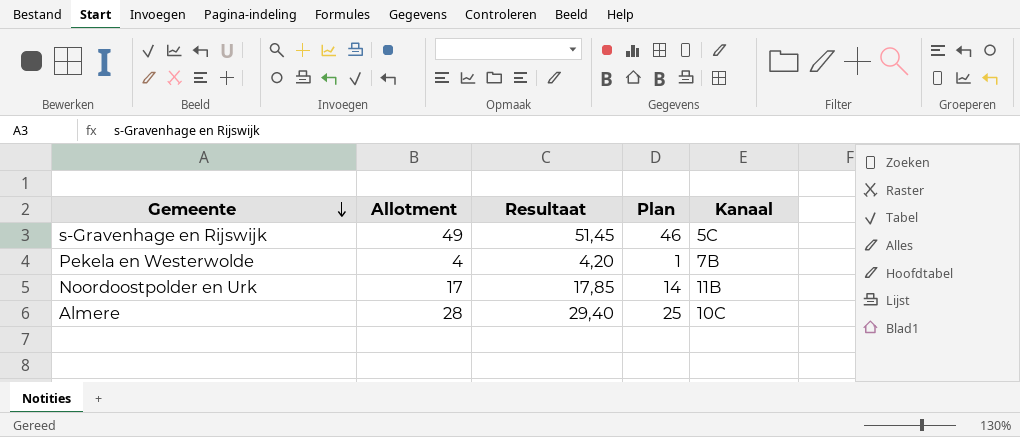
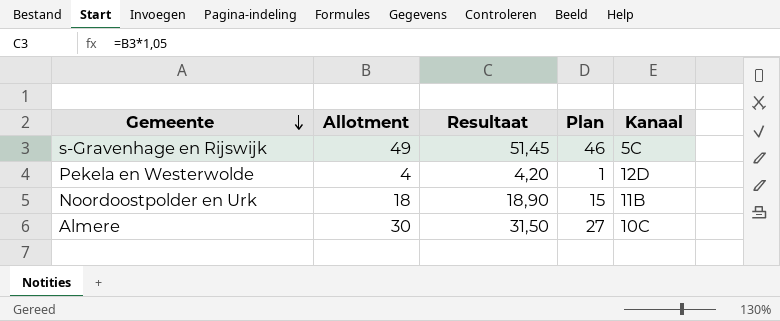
Pekela en Westerwolde | Kanaal: 7B -> 12D
Noordoostpolder en Urk | Allotment: 17 -> 18
Noordoostpolder en Urk | Resultaat: 17,85 -> 18,90
Noordoostpolder en Urk | Plan: 14 -> 15
Almere | Allotment: 28 -> 30
Almere | Resultaat: 29,40 -> 31,50
Almere | Plan: 25 -> 27

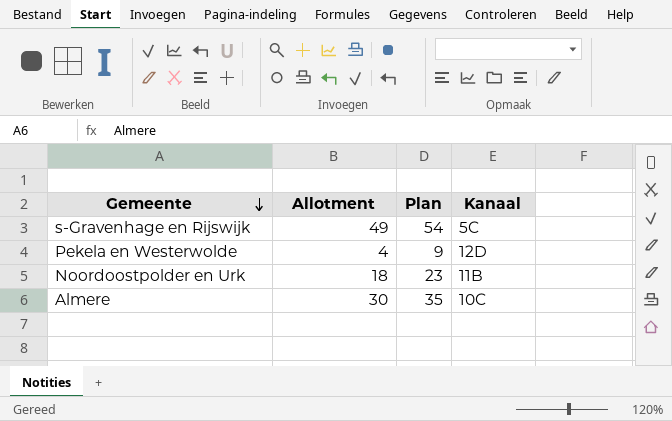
column Resultaat | formula: [Allotment] * 1,05 -> none
column Plan | formula: [Allotment] - 3 -> [Allotment] + 5

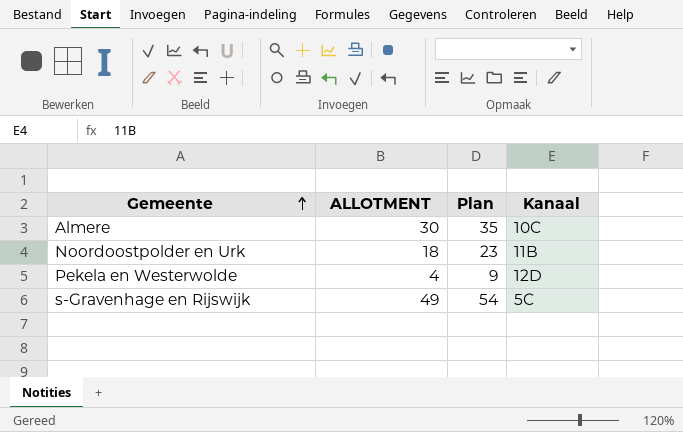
row order: Gemeente descending -> Gemeente ascending
column name: Allotment -> ALLOTMENT

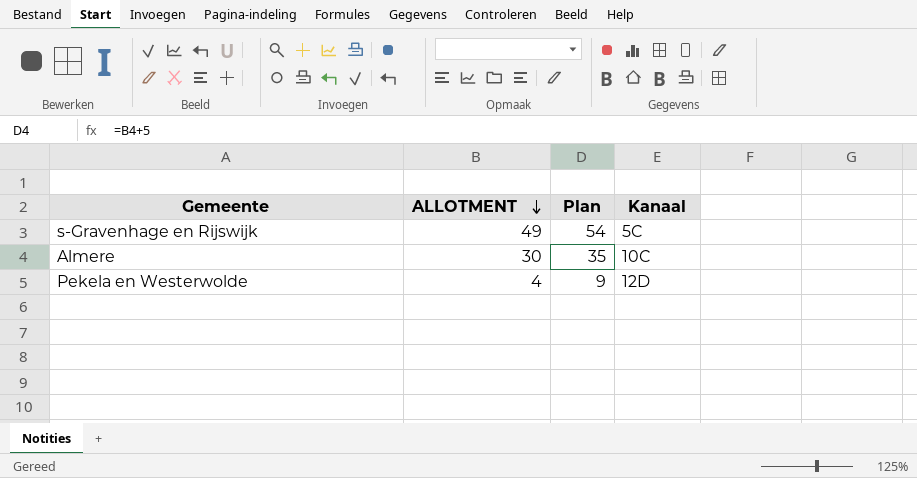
row order: Gemeente ascending -> ALLOTMENT descending
row Noordoostpolder en Urk: 18 | 23 | 11B -> none

